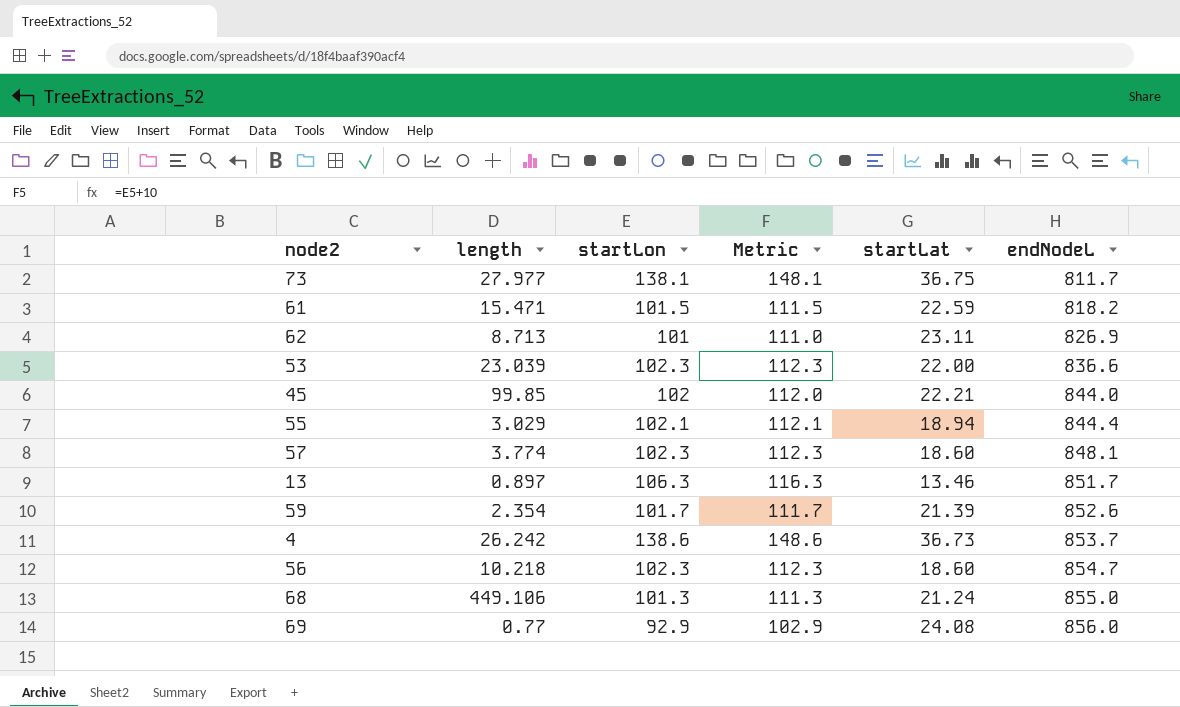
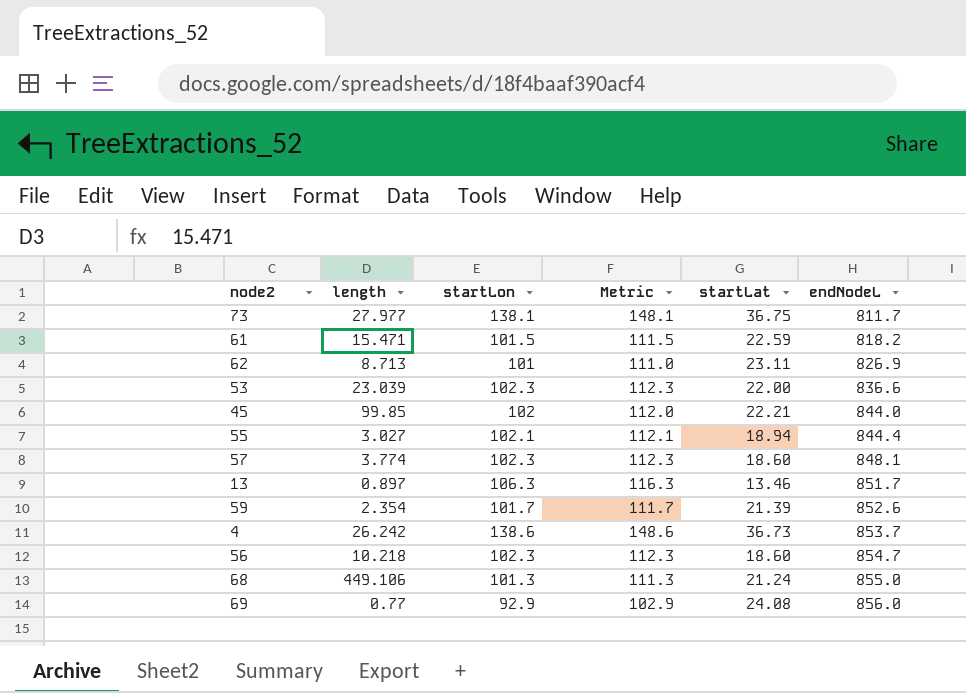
55 | length: 3.029 -> 3.027

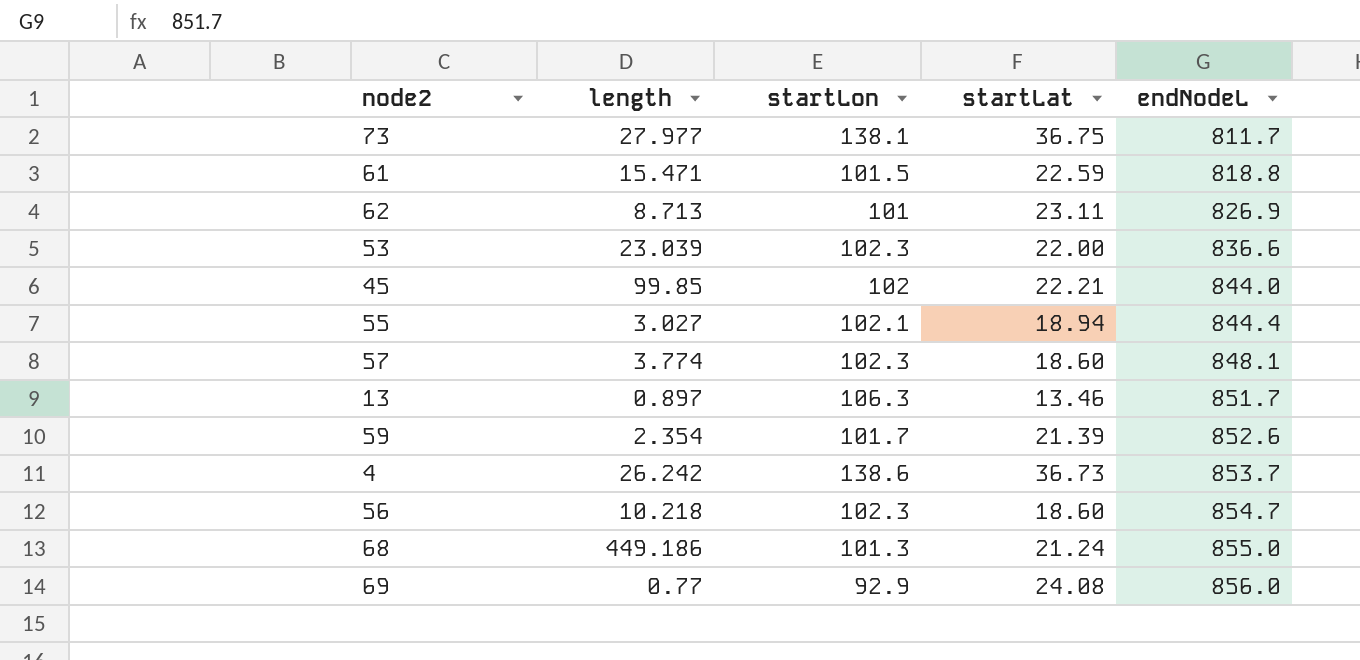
column Metric | formula: [startLon] + 10 -> none
61 | endNodeL: 818.2 -> 818.8
68 | length: 449.106 -> 449.186

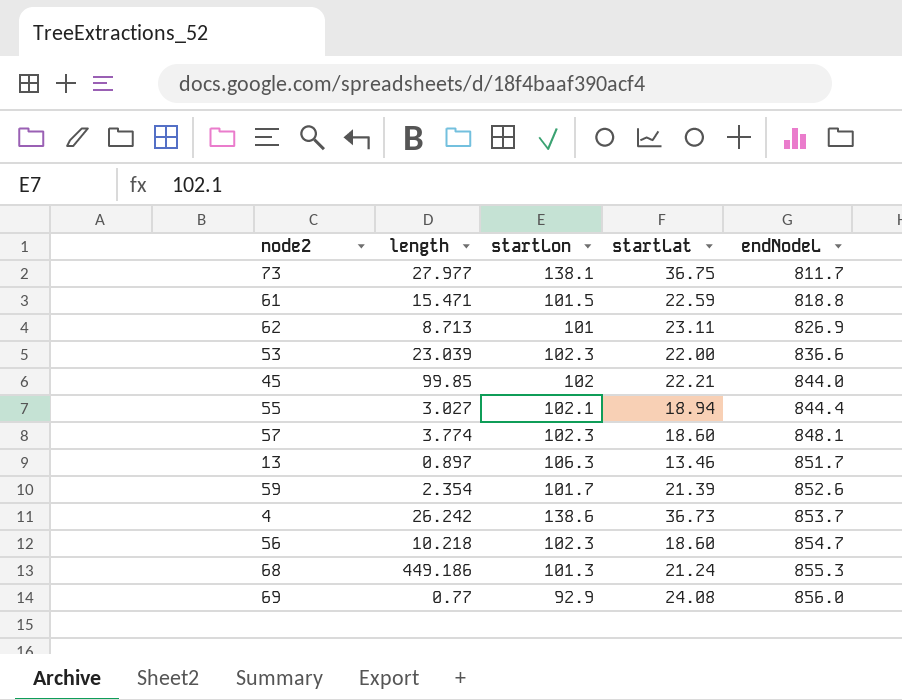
68 | endNodeL: 855.0 -> 855.3

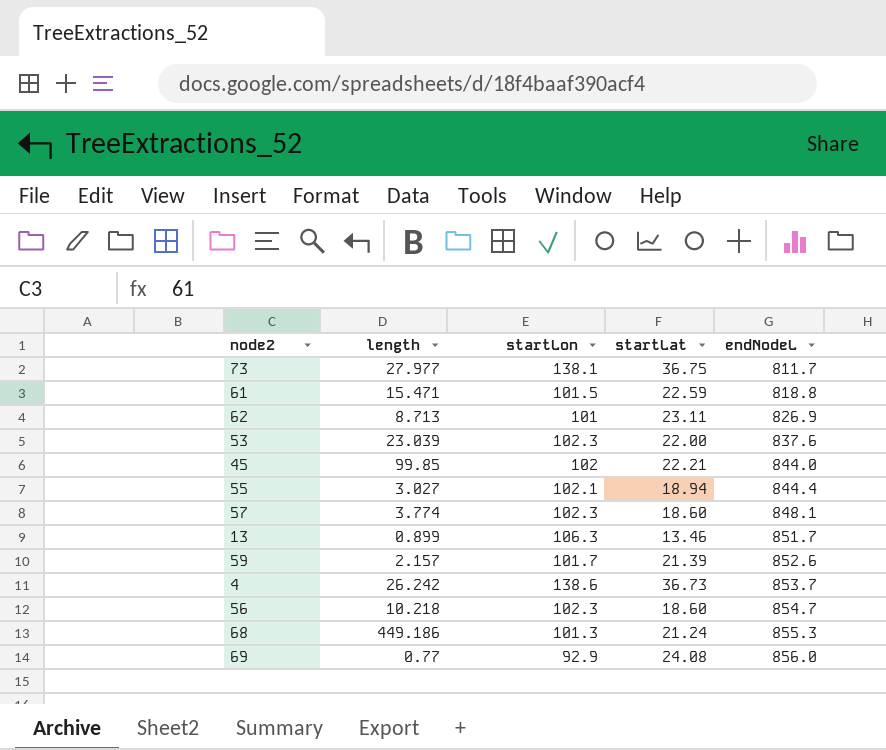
53 | endNodeL: 836.6 -> 837.6
13 | length: 0.897 -> 0.899
59 | length: 2.354 -> 2.157

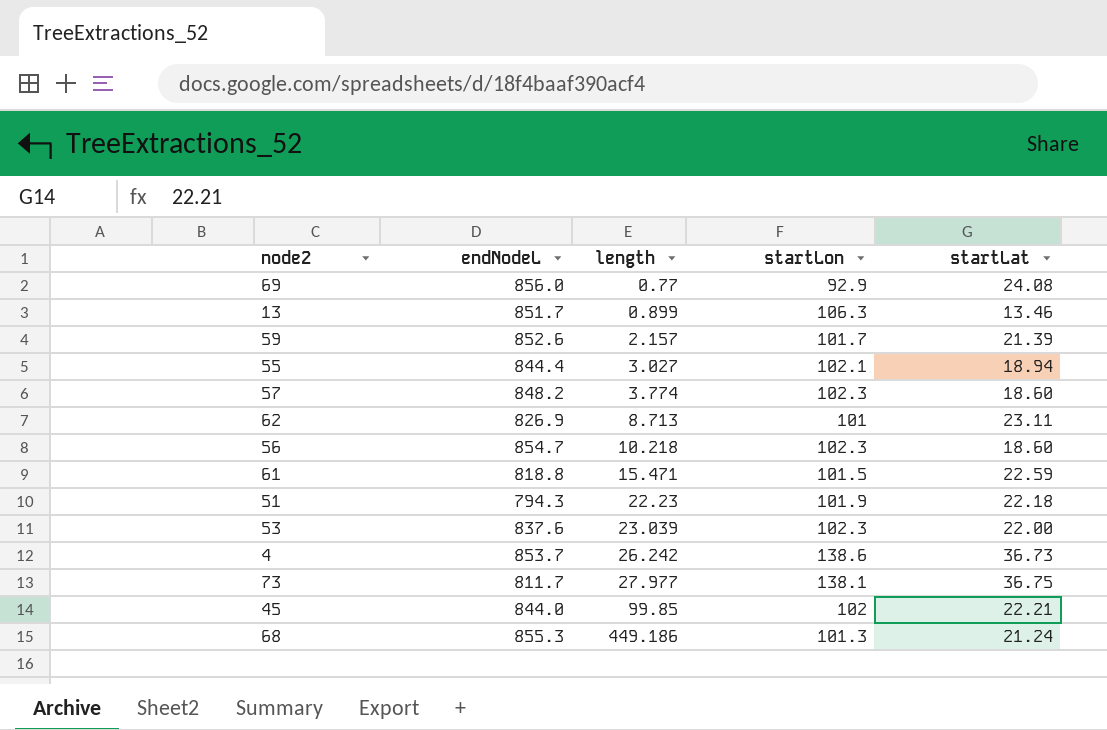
row order: endNodeL ascending -> length ascending
column endNodeL | position: 5 -> 2
57 | endNodeL: 848.1 -> 848.2
row 51: none -> 794.3 | 22.23 | 101.9 | 22.18

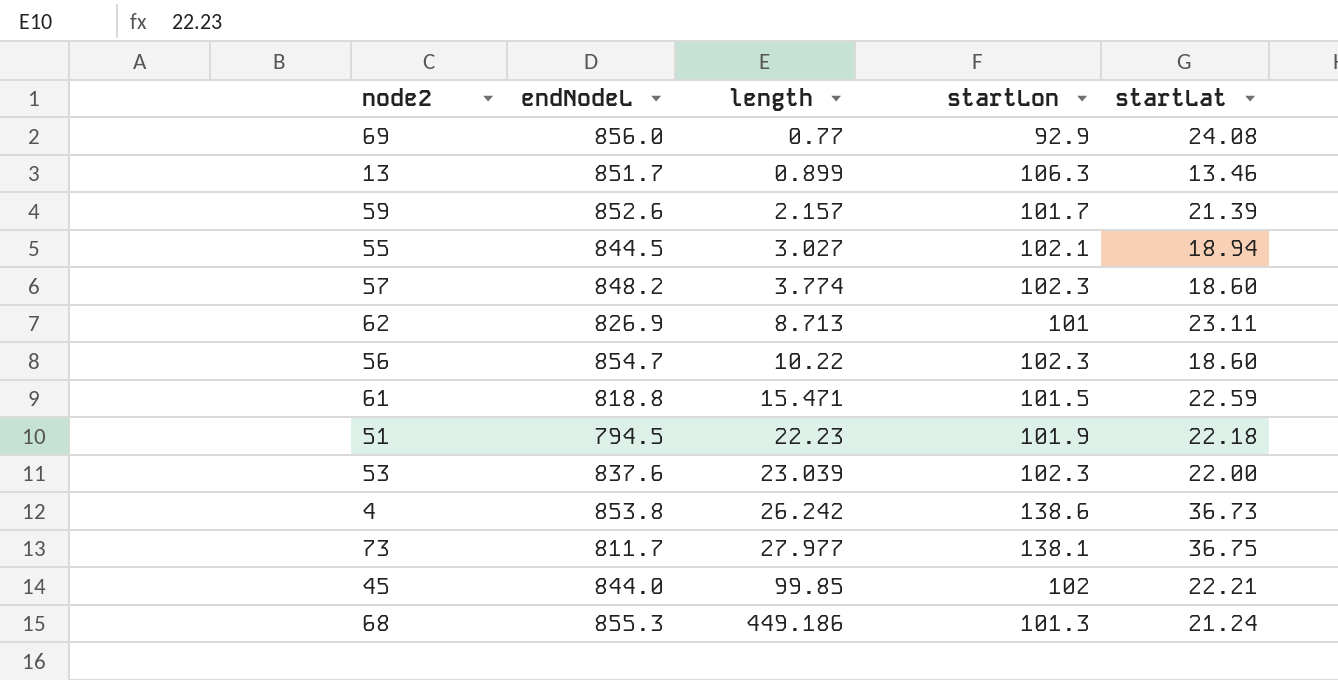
55 | endNodeL: 844.4 -> 844.5
56 | length: 10.218 -> 10.22
51 | endNodeL: 794.3 -> 794.5
4 | endNodeL: 853.7 -> 853.8

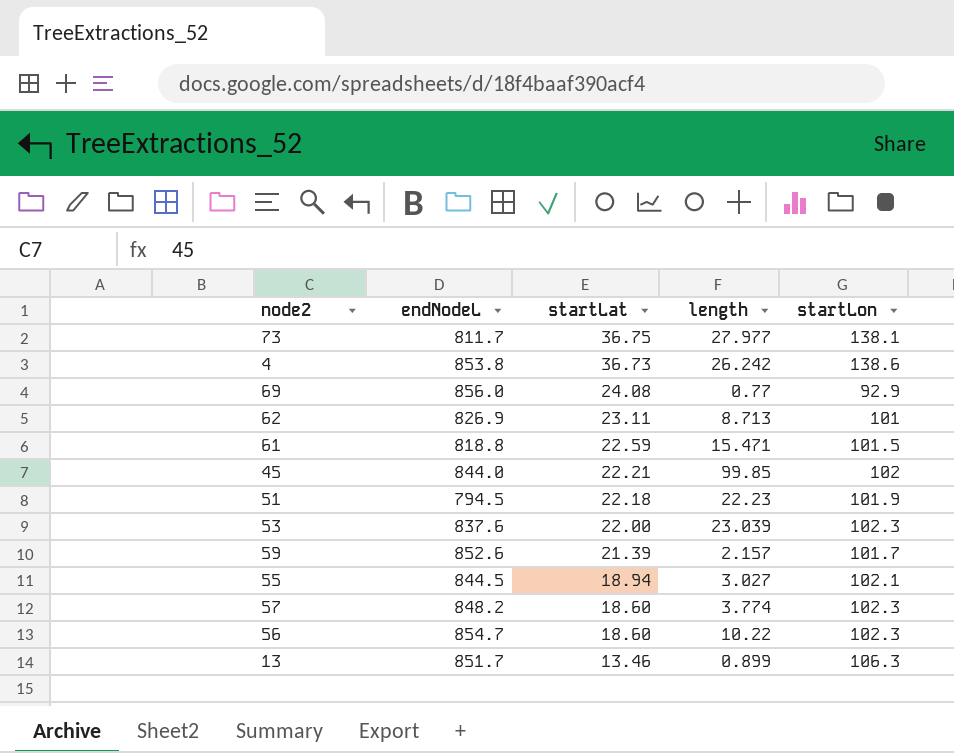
row order: length ascending -> startLat descending
column startLat | position: 5 -> 3
row 68: 855.3 | 449.186 | 101.3 | 21.24 -> none

